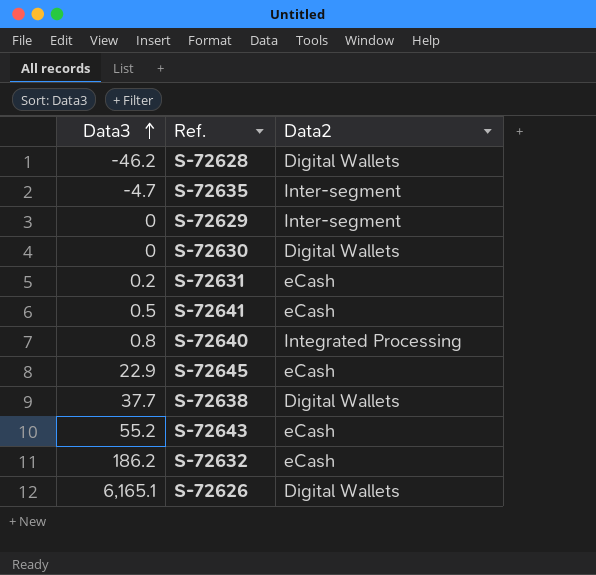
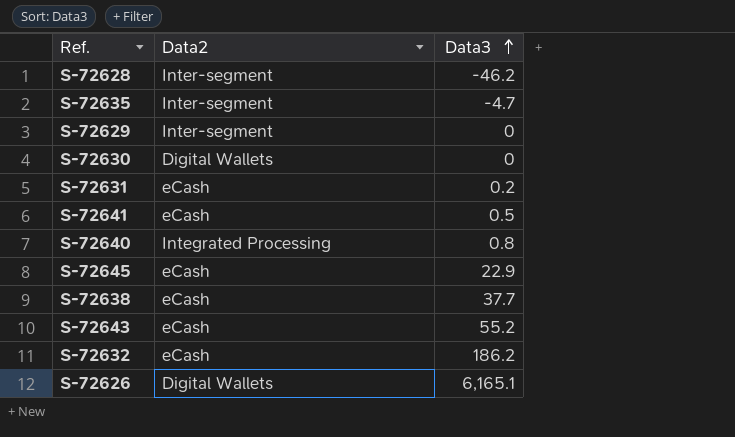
column Data3 | position: 1 -> 3
S-72628 | Data2: Digital Wallets -> Inter-segment
S-72638 | Data2: Digital Wallets -> eCash

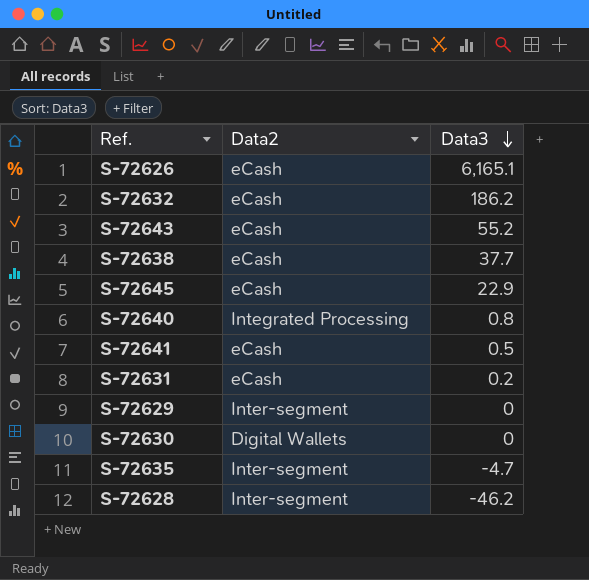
row order: Data3 ascending -> Data3 descending
S-72626 | Data2: Digital Wallets -> eCash

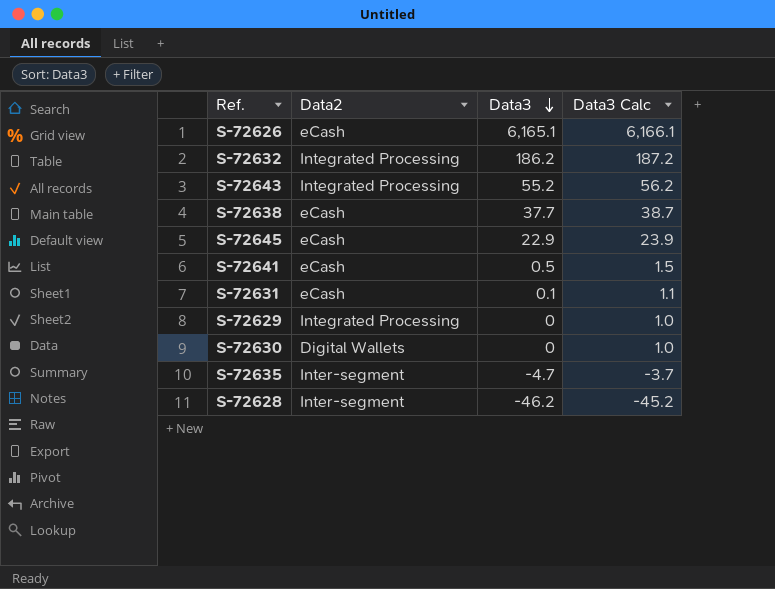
column Data3 Calc | formula: none -> [Data3] + 1
row S-72640: Integrated Processing | 0.8 -> none
S-72632 | Data2: eCash -> Integrated Processing
S-72643 | Data2: eCash -> Integrated Processing
S-72631 | Data3: 0.2 -> 0.1
S-72629 | Data2: Inter-segment -> Integrated Processing

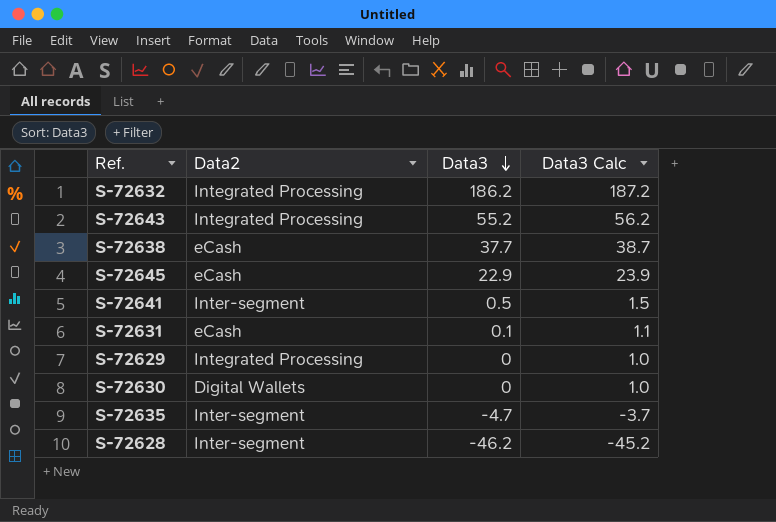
row S-72626: eCash | 6,165.1 | 6,166.1 -> none
S-72641 | Data2: eCash -> Inter-segment

